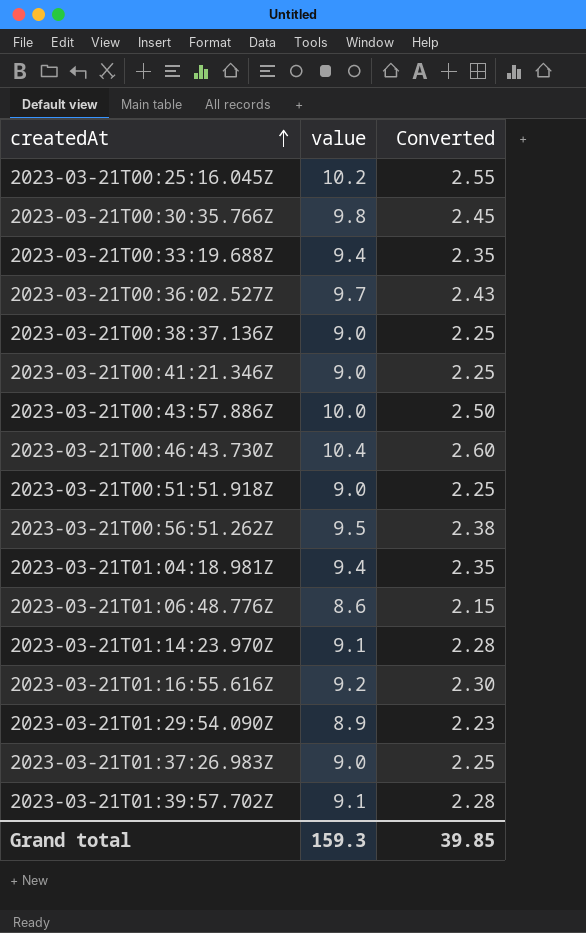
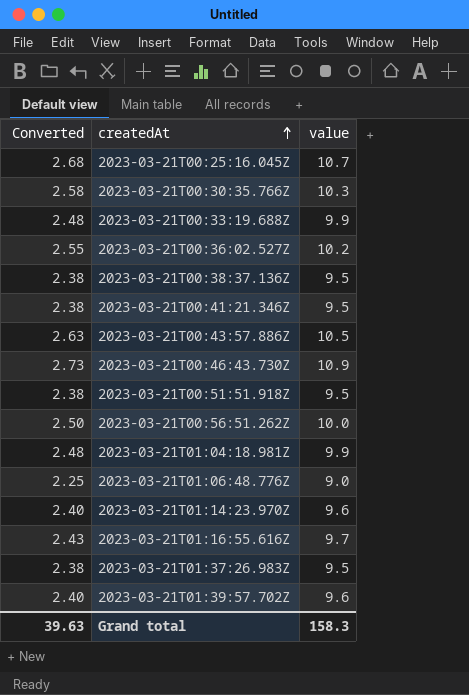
column Converted | position: 3 -> 1
row 2023-03-21T01:29:54.090Z: 8.9 | 2.23 -> none
2023-03-21T00:25:16.045Z | Converted: 2.55 -> 2.68
2023-03-21T00:25:16.045Z | value: 10.2 -> 10.7
2023-03-21T00:30:35.766Z | Converted: 2.45 -> 2.58
2023-03-21T00:30:35.766Z | value: 9.8 -> 10.3
2023-03-21T00:33:19.688Z | Converted: 2.35 -> 2.48
2023-03-21T00:33:19.688Z | value: 9.4 -> 9.9
2023-03-21T00:36:02.527Z | Converted: 2.43 -> 2.55
2023-03-21T00:36:02.527Z | value: 9.7 -> 10.2
2023-03-21T00:38:37.136Z | Converted: 2.25 -> 2.38
2023-03-21T00:38:37.136Z | value: 9.0 -> 9.5
2023-03-21T00:41:21.346Z | Converted: 2.25 -> 2.38
2023-03-21T00:41:21.346Z | value: 9.0 -> 9.5
2023-03-21T00:43:57.886Z | Converted: 2.50 -> 2.63
2023-03-21T00:43:57.886Z | value: 10.0 -> 10.5
2023-03-21T00:46:43.730Z | Converted: 2.60 -> 2.73
2023-03-21T00:46:43.730Z | value: 10.4 -> 10.9
2023-03-21T00:51:51.918Z | Converted: 2.25 -> 2.38
2023-03-21T00:51:51.918Z | value: 9.0 -> 9.5
2023-03-21T00:56:51.262Z | Converted: 2.38 -> 2.50
2023-03-21T00:56:51.262Z | value: 9.5 -> 10.0
2023-03-21T01:04:18.981Z | Converted: 2.35 -> 2.48
2023-03-21T01:04:18.981Z | value: 9.4 -> 9.9
2023-03-21T01:06:48.776Z | Converted: 2.15 -> 2.25
2023-03-21T01:06:48.776Z | value: 8.6 -> 9.0
2023-03-21T01:14:23.970Z | Converted: 2.28 -> 2.40
2023-03-21T01:14:23.970Z | value: 9.1 -> 9.6
2023-03-21T01:16:55.616Z | Converted: 2.30 -> 2.43
2023-03-21T01:16:55.616Z | value: 9.2 -> 9.7
2023-03-21T01:37:26.983Z | Converted: 2.25 -> 2.38
2023-03-21T01:37:26.983Z | value: 9.0 -> 9.5
2023-03-21T01:39:57.702Z | Converted: 2.28 -> 2.40
2023-03-21T01:39:57.702Z | value: 9.1 -> 9.6
Grand total | Converted: 39.85 -> 39.63
Grand total | value: 159.3 -> 158.3

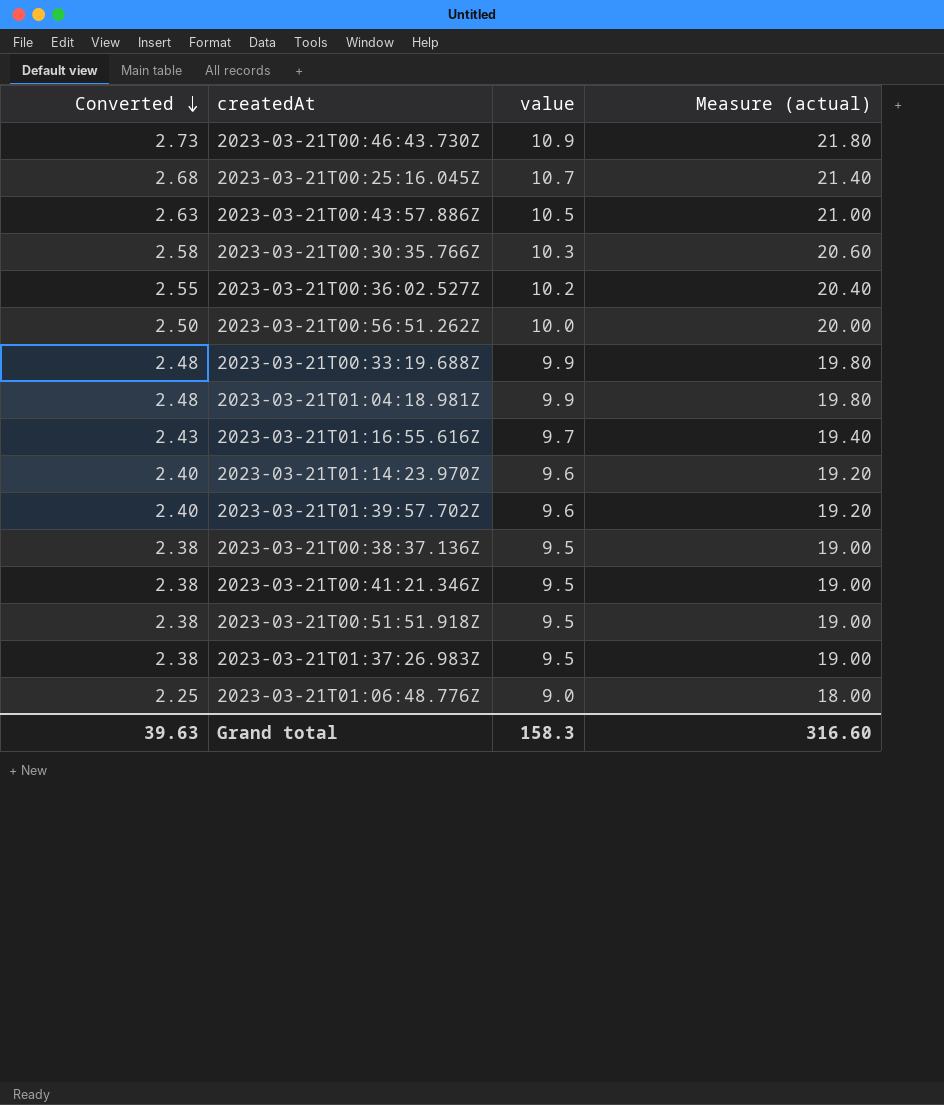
row order: createdAt ascending -> Converted descending
column Measure (actual) | formula: none -> [value] * 2

